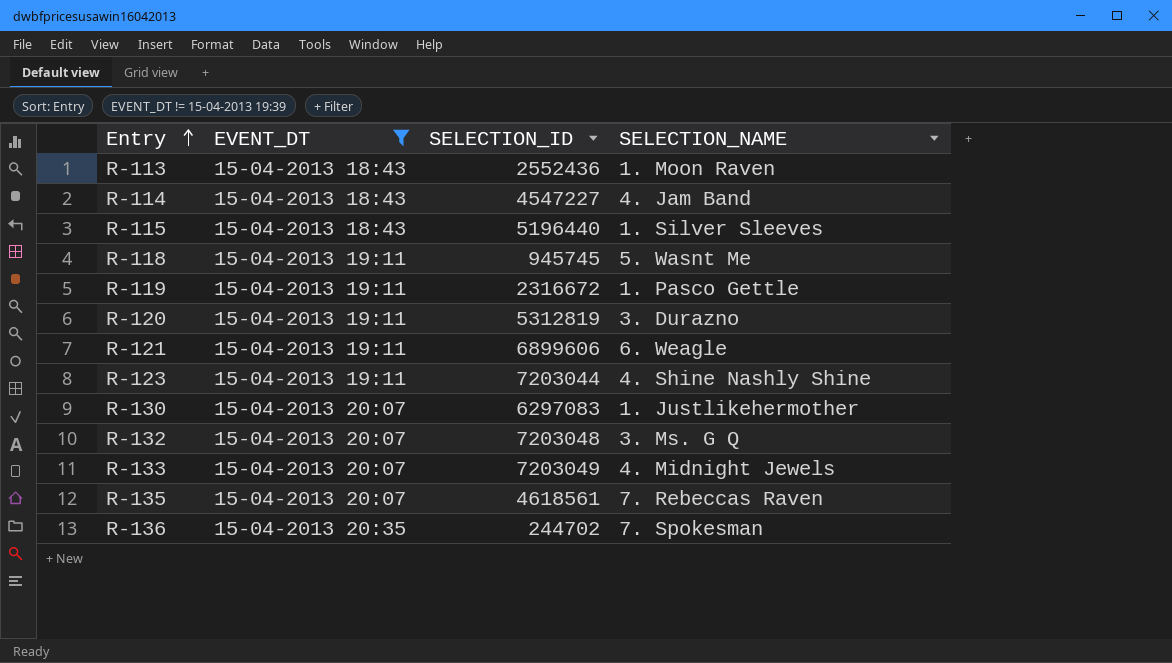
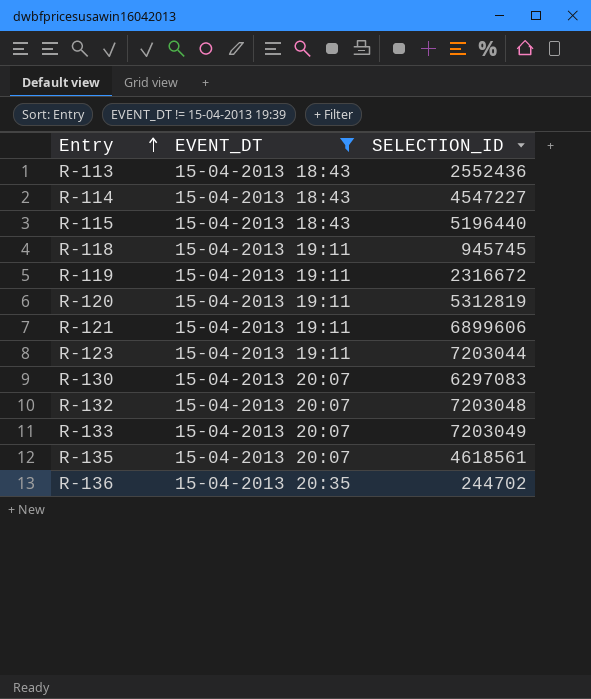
column SELECTION_NAME | position: 4 -> none

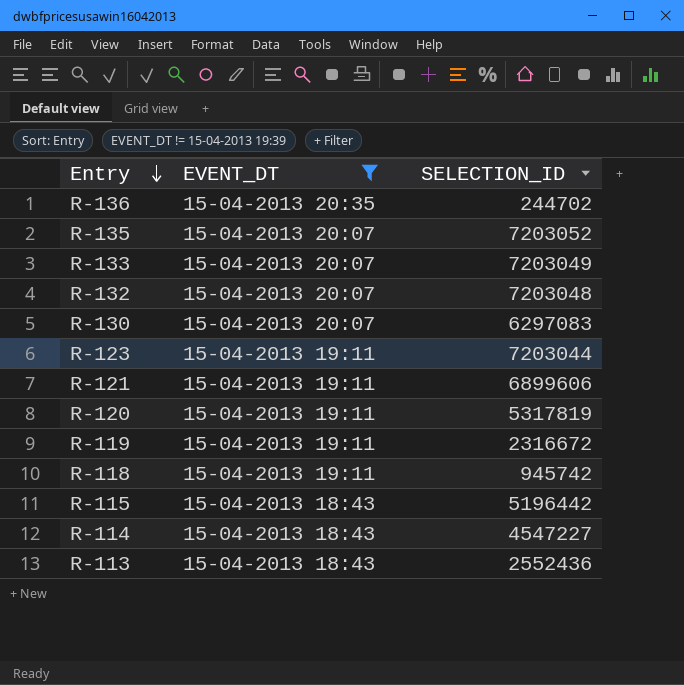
row order: Entry ascending -> Entry descending
R-135 | SELECTION_ID: 4618561 -> 7203052
R-120 | SELECTION_ID: 5312819 -> 5317819
R-118 | SELECTION_ID: 945745 -> 945742
R-115 | SELECTION_ID: 5196440 -> 5196442

